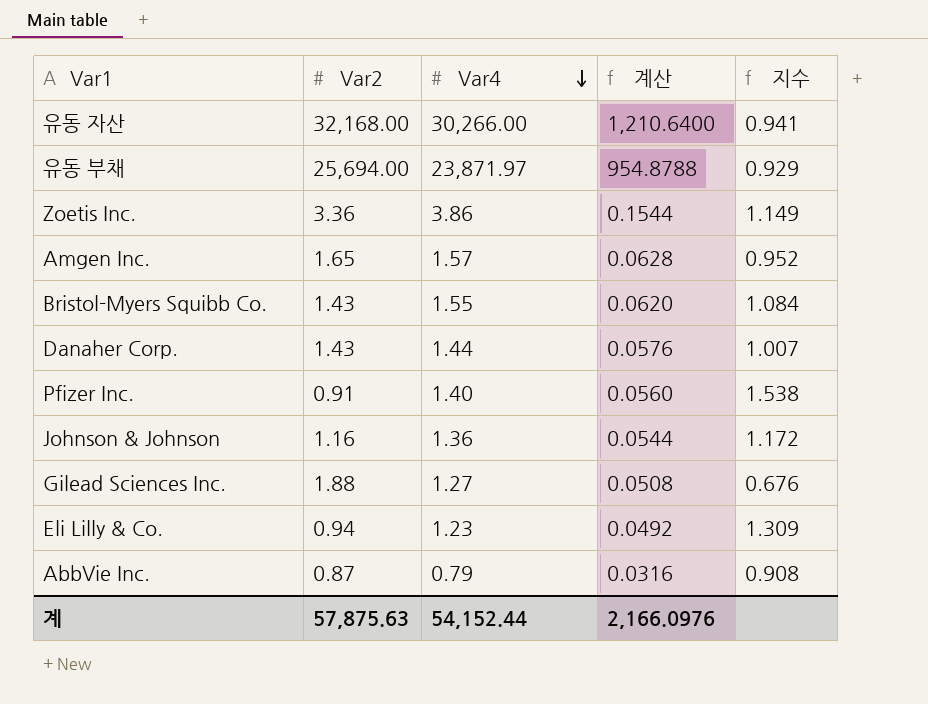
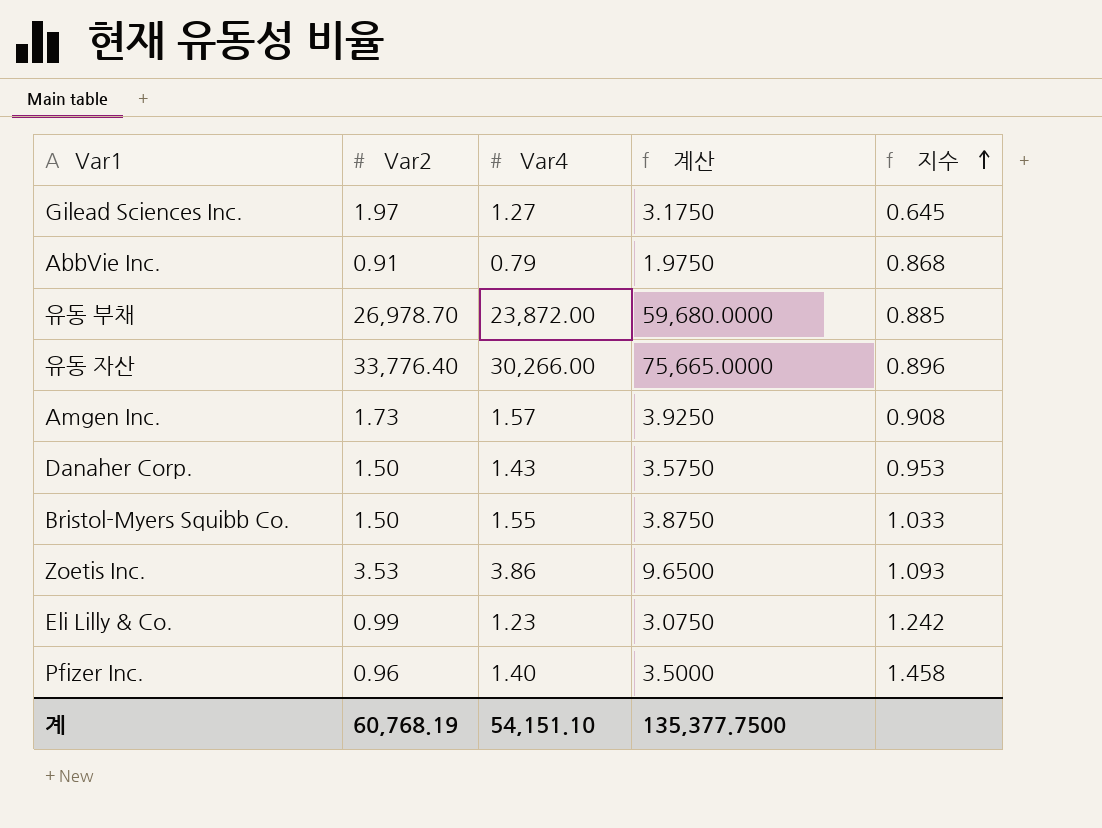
row order: Var4 descending -> 지수 ascending
column 계산 | formula: [Var4] * 0.04 -> [Var4] * 2.5
row Johnson & Johnson: 1.16 | 1.36 | 0.0544 | 1.172 -> none
Gilead Sciences Inc. | Var2: 1.88 -> 1.97
Gilead Sciences Inc. | 지수: 0.676 -> 0.645
AbbVie Inc. | Var2: 0.87 -> 0.91
AbbVie Inc. | 지수: 0.908 -> 0.868
유동 부채 | Var2: 25,694.00 -> 26,978.70
유동 부채 | Var4: 23,871.97 -> 23,872.00
유동 부채 | 지수: 0.929 -> 0.885
유동 자산 | Var2: 32,168.00 -> 33,776.40
유동 자산 | 지수: 0.941 -> 0.896
Amgen Inc. | Var2: 1.65 -> 1.73
Amgen Inc. | 지수: 0.952 -> 0.908
Danaher Corp. | Var2: 1.43 -> 1.50
Danaher Corp. | Var4: 1.44 -> 1.43
Danaher Corp. | 지수: 1.007 -> 0.953
Bristol-Myers Squibb Co. | Var2: 1.43 -> 1.50
Bristol-Myers Squibb Co. | 지수: 1.084 -> 1.033
Zoetis Inc. | Var2: 3.36 -> 3.53
Zoetis Inc. | 지수: 1.149 -> 1.093
Eli Lilly & Co. | Var2: 0.94 -> 0.99
Eli Lilly & Co. | 지수: 1.309 -> 1.242
Pfizer Inc. | Var2: 0.91 -> 0.96
Pfizer Inc. | 지수: 1.538 -> 1.458
계 | Var2: 57,875.63 -> 60,768.19
계 | Var4: 54,152.44 -> 54,151.10
계 | 계산: 2,166.0976 -> 135,377.7500

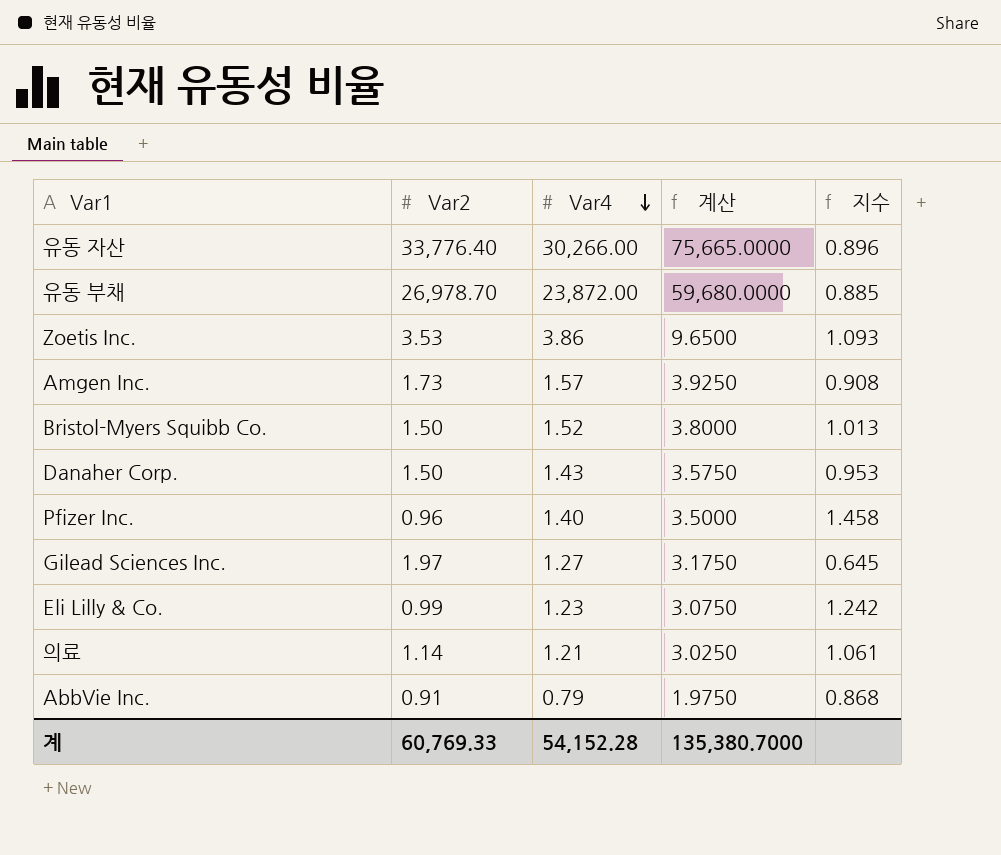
row order: 지수 ascending -> Var4 descending
Bristol-Myers Squibb Co. | Var4: 1.55 -> 1.52
Bristol-Myers Squibb Co. | 계산: 3.8750 -> 3.8000
Bristol-Myers Squibb Co. | 지수: 1.033 -> 1.013
row 의료: none -> 1.14 | 1.21 | 3.0250 | 1.061
계 | Var2: 60,768.19 -> 60,769.33
계 | Var4: 54,151.10 -> 54,152.28
계 | 계산: 135,377.7500 -> 135,380.7000

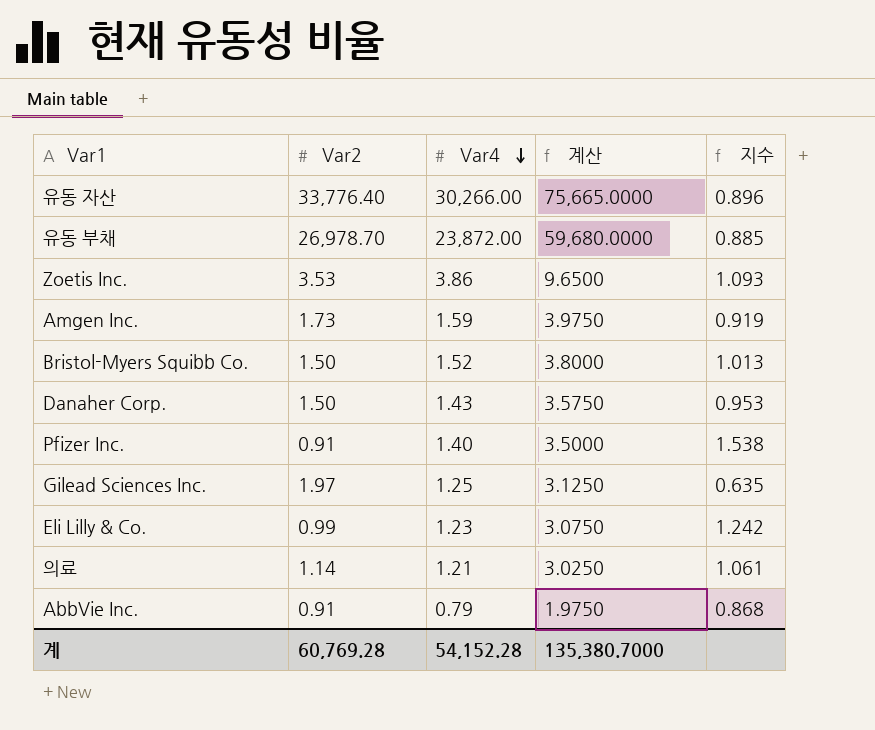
Amgen Inc. | Var4: 1.57 -> 1.59
Amgen Inc. | 계산: 3.9250 -> 3.9750
Amgen Inc. | 지수: 0.908 -> 0.919
Pfizer Inc. | Var2: 0.96 -> 0.91
Pfizer Inc. | 지수: 1.458 -> 1.538
Gilead Sciences Inc. | Var4: 1.27 -> 1.25
Gilead Sciences Inc. | 계산: 3.1750 -> 3.1250
Gilead Sciences Inc. | 지수: 0.645 -> 0.635
계 | Var2: 60,769.33 -> 60,769.28

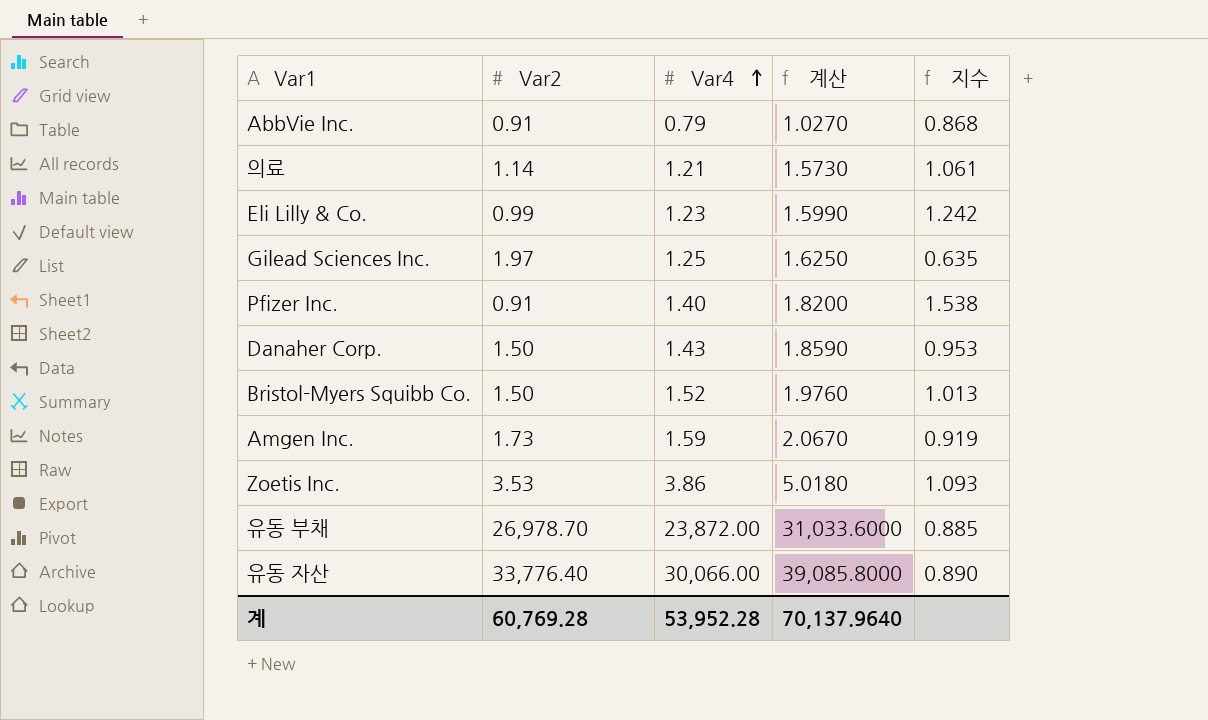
row order: Var4 descending -> Var4 ascending
column 계산 | formula: [Var4] * 2.5 -> [Var4] * 1.3
유동 자산 | Var4: 30,266.00 -> 30,066.00
유동 자산 | 지수: 0.896 -> 0.890
계 | Var4: 54,152.28 -> 53,952.28
계 | 계산: 135,380.7000 -> 70,137.9640

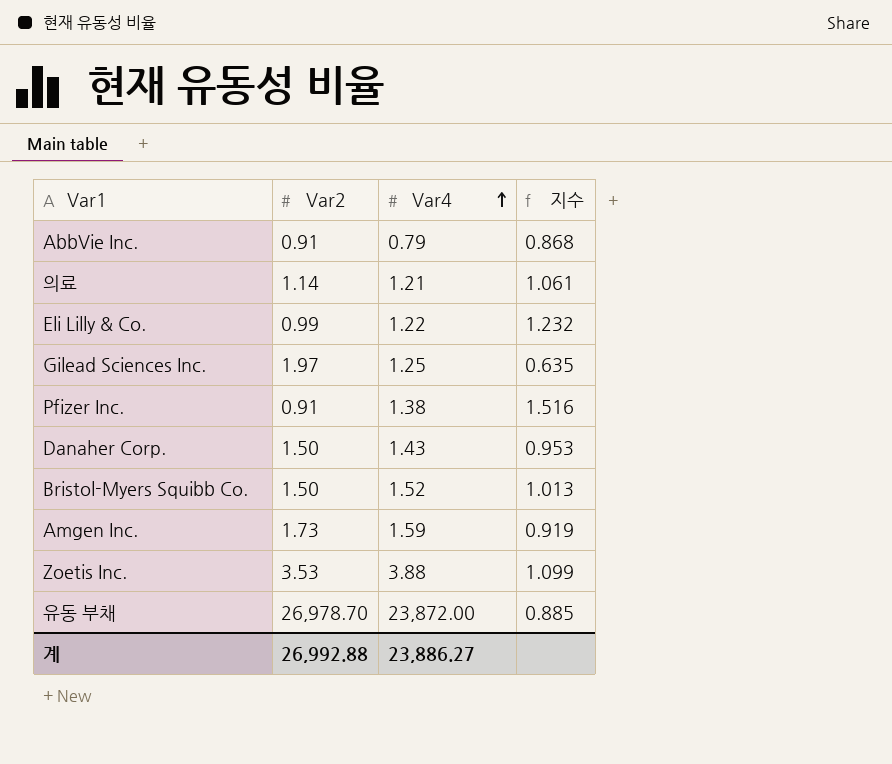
column 계산 | formula: [Var4] * 1.3 -> none
row 유동 자산: 33,776.40 | 30,066.00 | 39,085.8000 | 0.890 -> none
Eli Lilly & Co. | Var4: 1.23 -> 1.22
Eli Lilly & Co. | 지수: 1.242 -> 1.232
Pfizer Inc. | Var4: 1.40 -> 1.38
Pfizer Inc. | 지수: 1.538 -> 1.516
Zoetis Inc. | Var4: 3.86 -> 3.88
Zoetis Inc. | 지수: 1.093 -> 1.099
계 | Var2: 60,769.28 -> 26,992.88
계 | Var4: 53,952.28 -> 23,886.27

